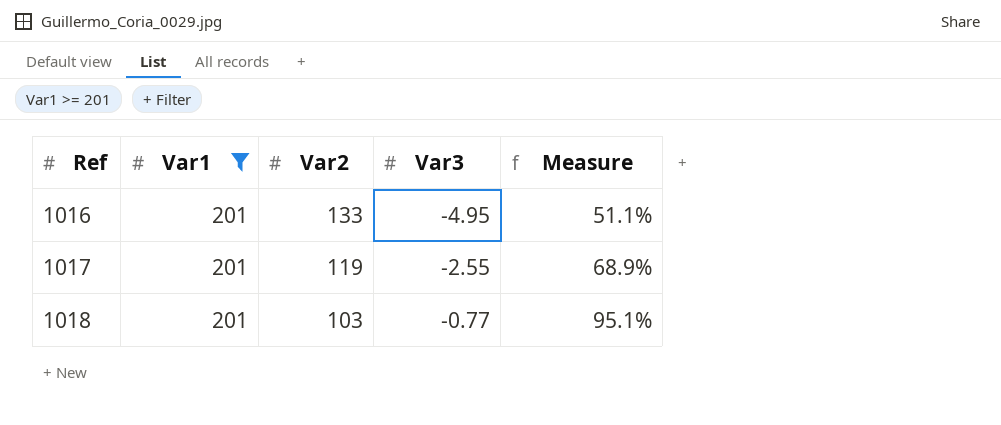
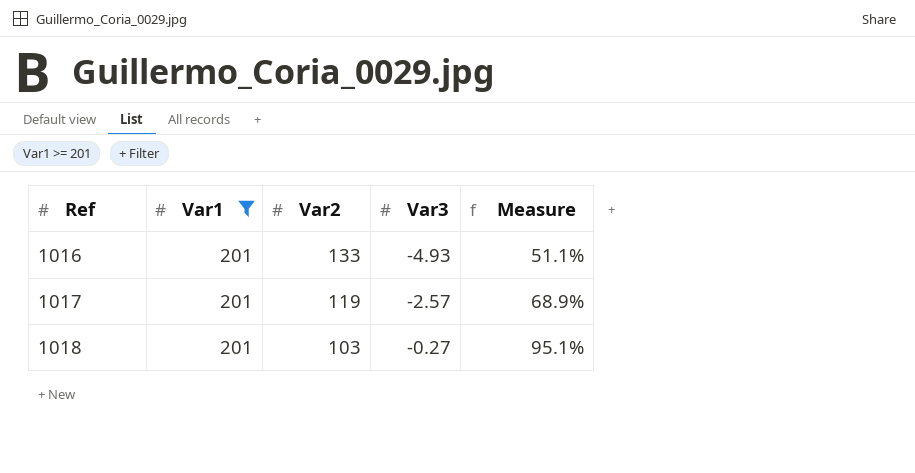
1016 | Var3: -4.95 -> -4.93
1017 | Var3: -2.55 -> -2.57
1018 | Var3: -0.77 -> -0.27

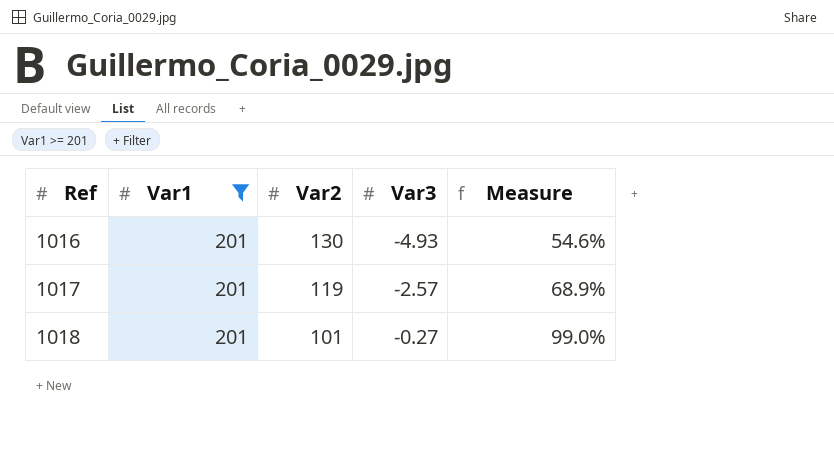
1016 | Var2: 133 -> 130
1016 | Measure: 51.1% -> 54.6%
1018 | Var2: 103 -> 101
1018 | Measure: 95.1% -> 99.0%

